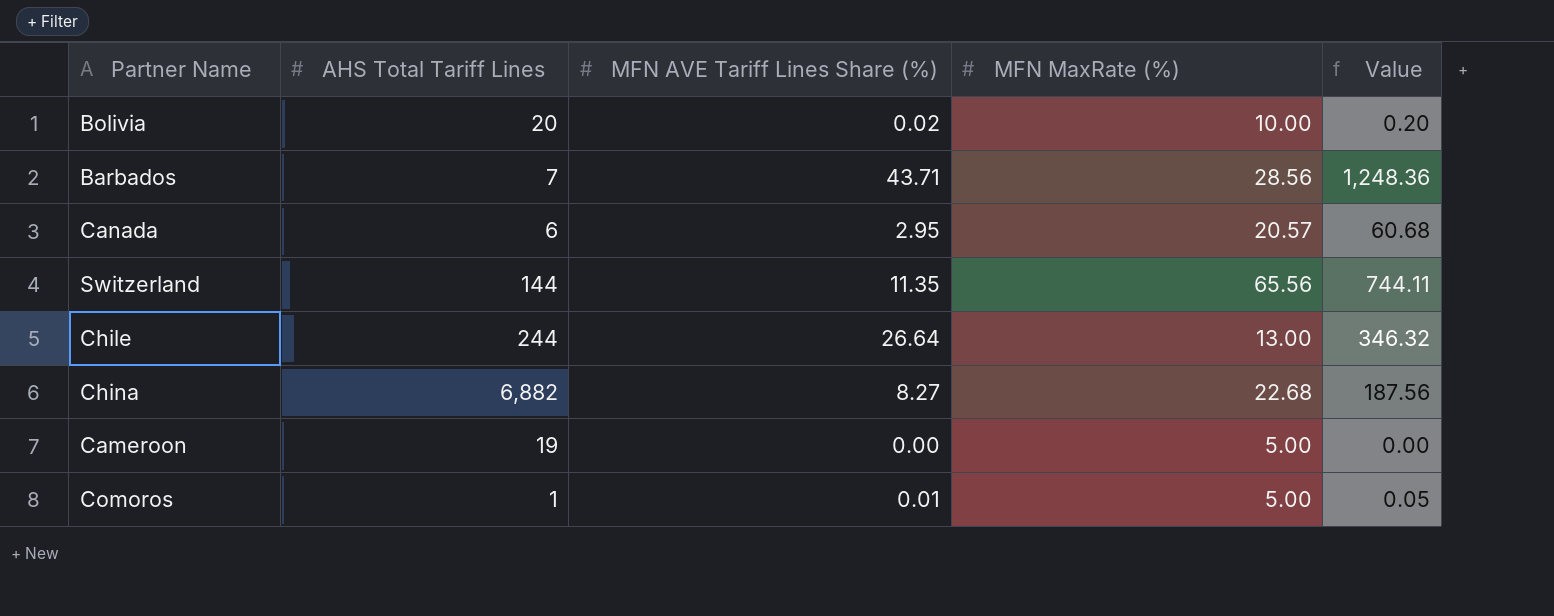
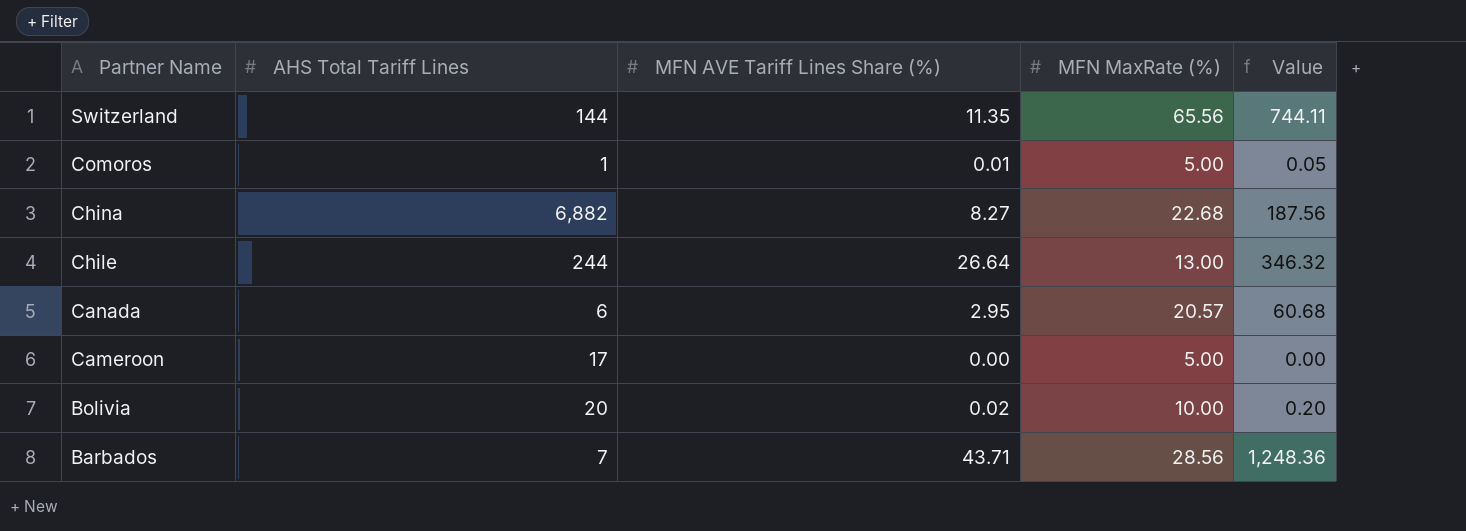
row order: none -> Partner Name descending
Cameroon | AHS Total Tariff Lines: 19 -> 17

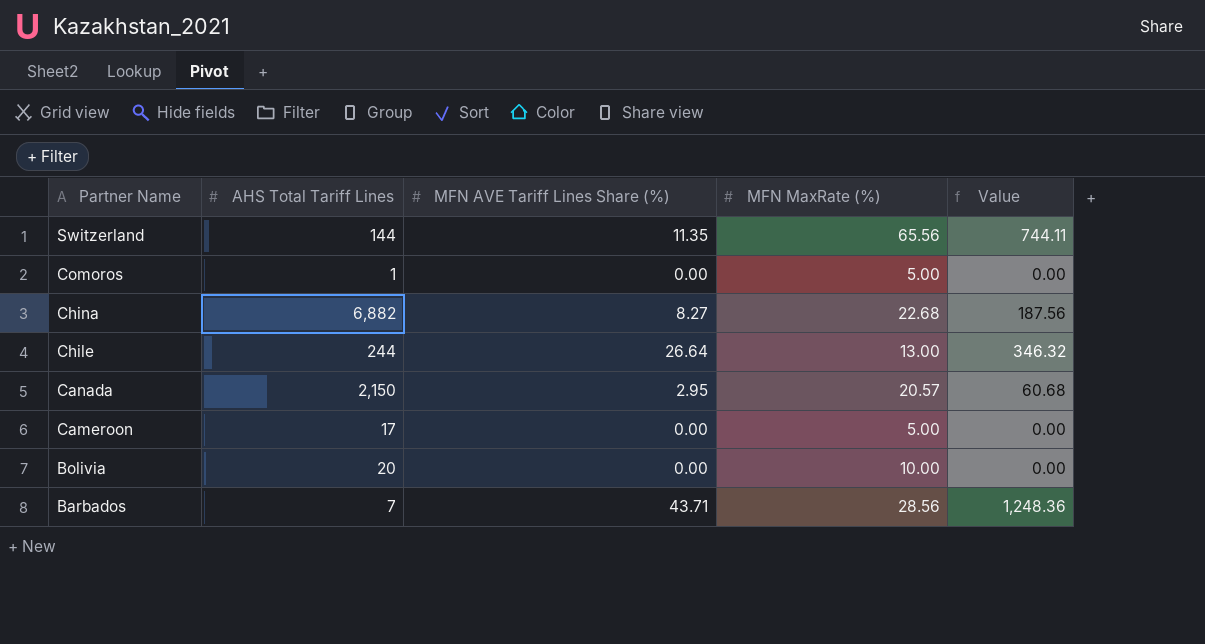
Comoros | MFN AVE Tariff Lines Share (%): 0.01 -> 0.00
Comoros | Value: 0.05 -> 0.00
Canada | AHS Total Tariff Lines: 6 -> 2,150
Bolivia | MFN AVE Tariff Lines Share (%): 0.02 -> 0.00
Bolivia | Value: 0.20 -> 0.00

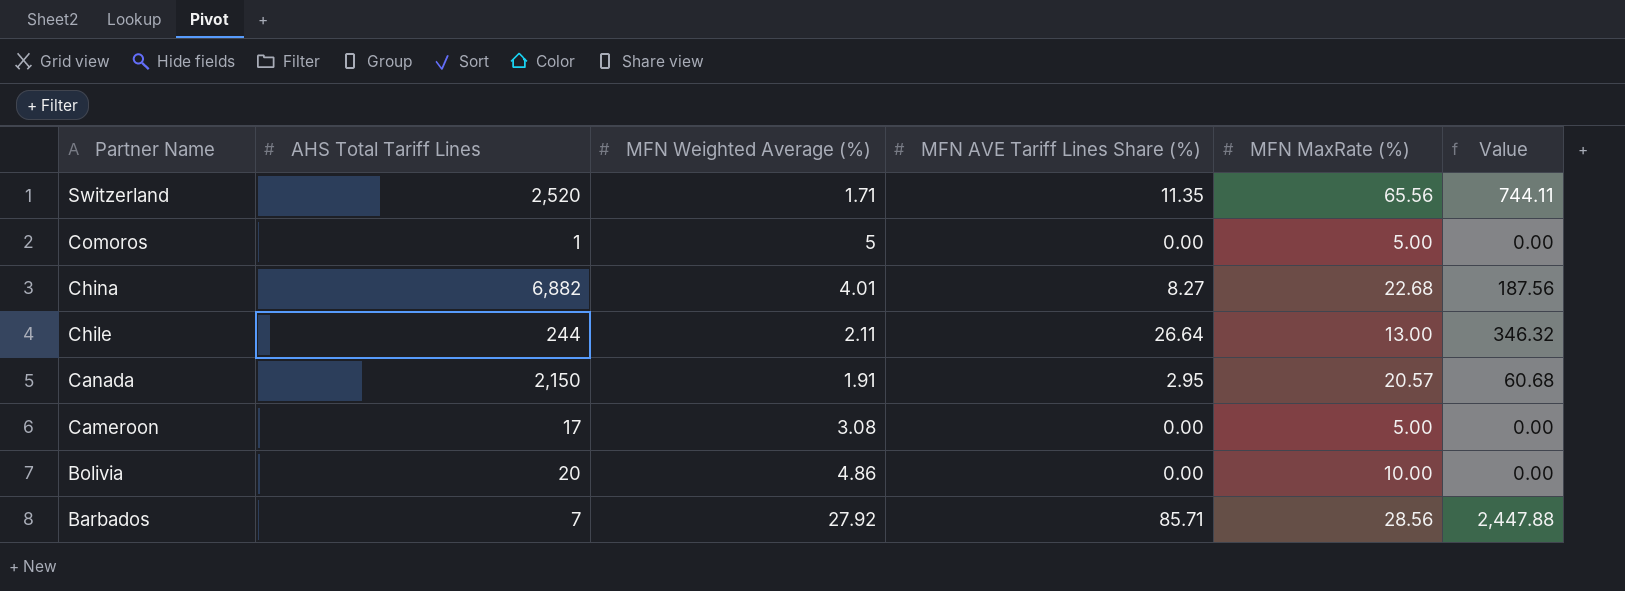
column MFN Weighted Average (%) | position: none -> 3
Switzerland | AHS Total Tariff Lines: 144 -> 2,520
Barbados | MFN AVE Tariff Lines Share (%): 43.71 -> 85.71
Barbados | Value: 1,248.36 -> 2,447.88

